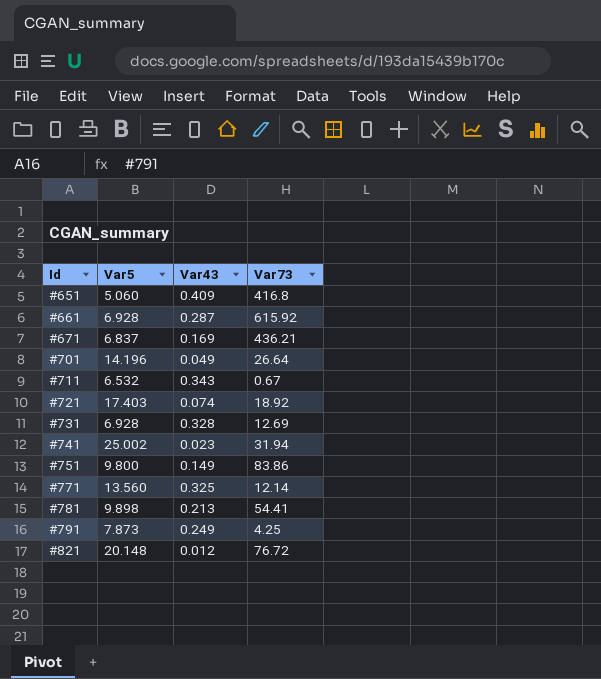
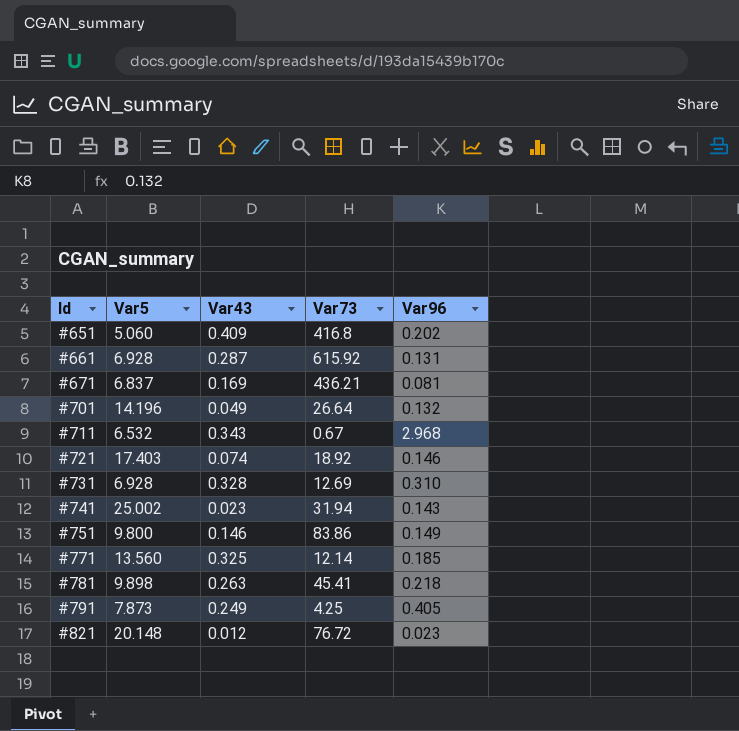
column Var96 | position: none -> 5
#751 | Var43: 0.149 -> 0.146
#781 | Var43: 0.213 -> 0.263
#781 | Var73: 54.41 -> 45.41

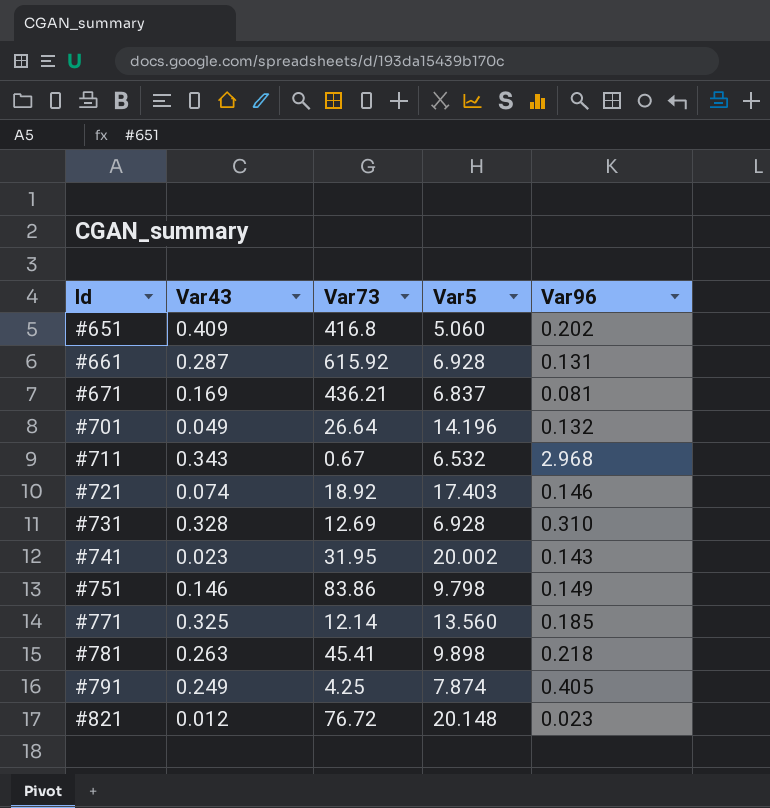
column Var5 | position: 2 -> 4
#741 | Var73: 31.94 -> 31.95
#741 | Var5: 25.002 -> 20.002
#751 | Var5: 9.800 -> 9.798
#791 | Var5: 7.873 -> 7.874

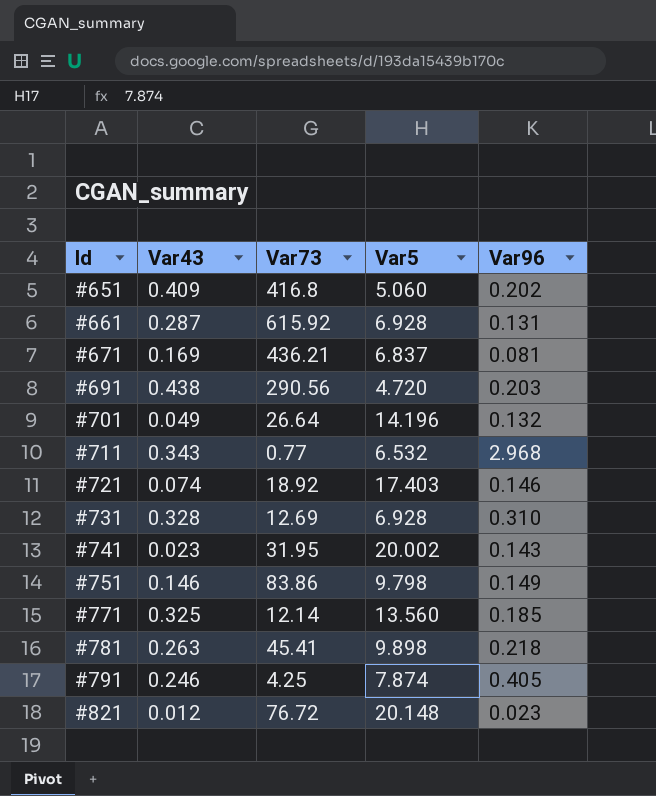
row #691: none -> 0.438 | 290.56 | 4.720 | 0.203
#711 | Var73: 0.67 -> 0.77
#791 | Var43: 0.249 -> 0.246

